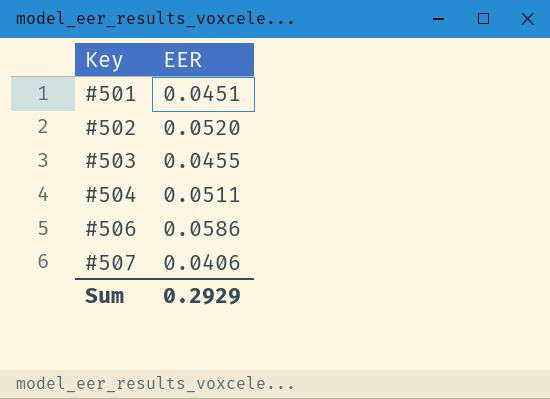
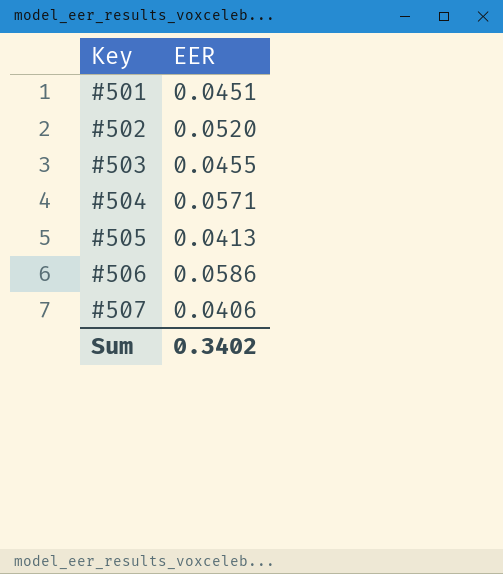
#504 | EER: 0.0511 -> 0.0571
row #505: none -> 0.0413
Sum | EER: 0.2929 -> 0.3402

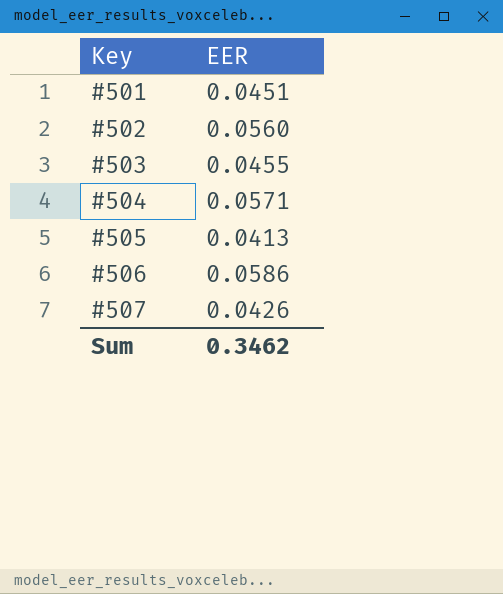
#502 | EER: 0.0520 -> 0.0560
#507 | EER: 0.0406 -> 0.0426
Sum | EER: 0.3402 -> 0.3462

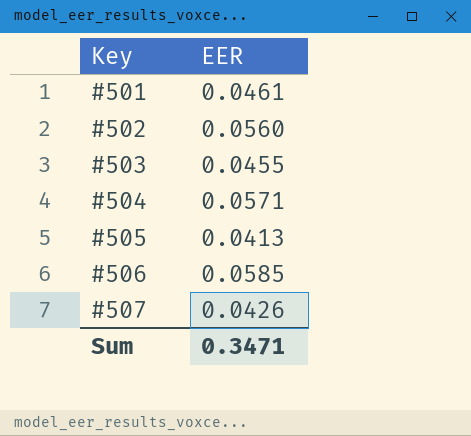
#501 | EER: 0.0451 -> 0.0461
#506 | EER: 0.0586 -> 0.0585
Sum | EER: 0.3462 -> 0.3471

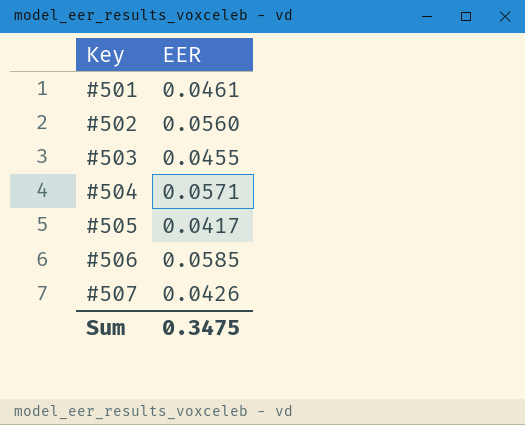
#505 | EER: 0.0413 -> 0.0417
Sum | EER: 0.3471 -> 0.3475

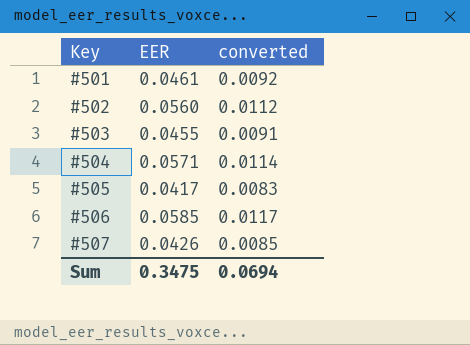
column converted | formula: none -> [EER] * 0.2

